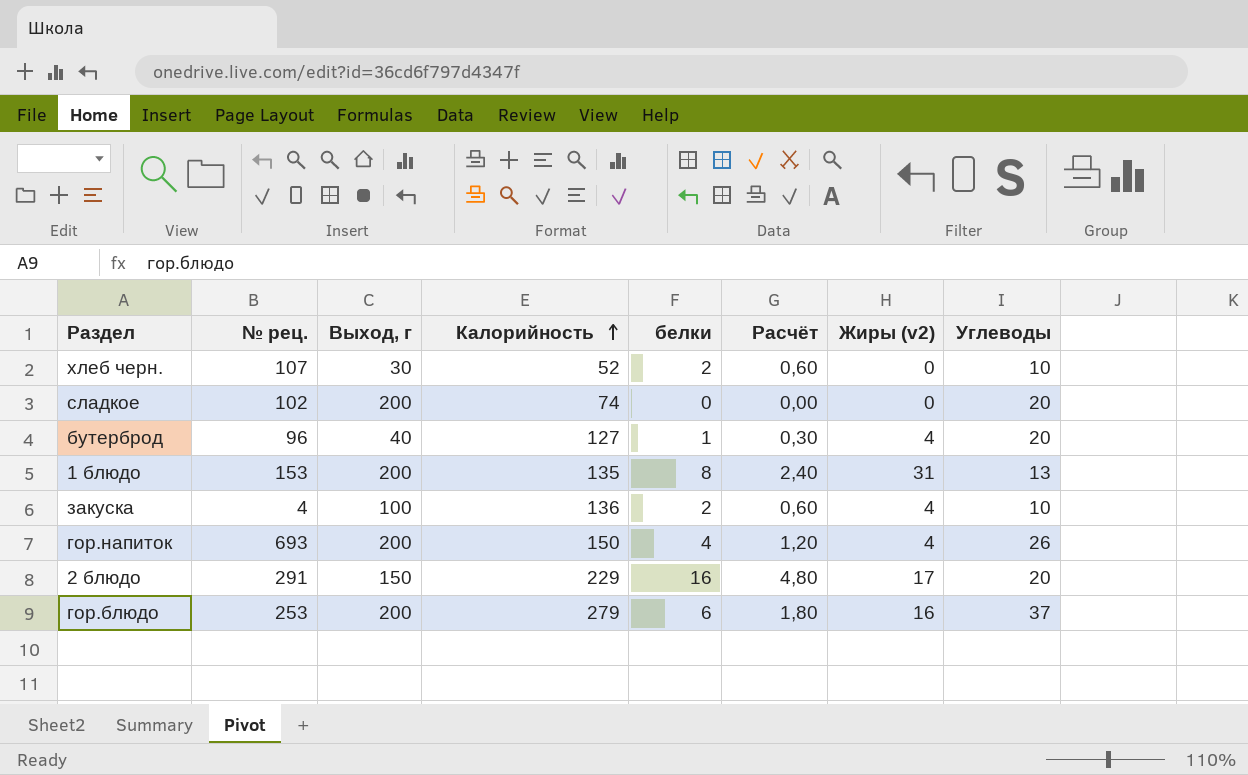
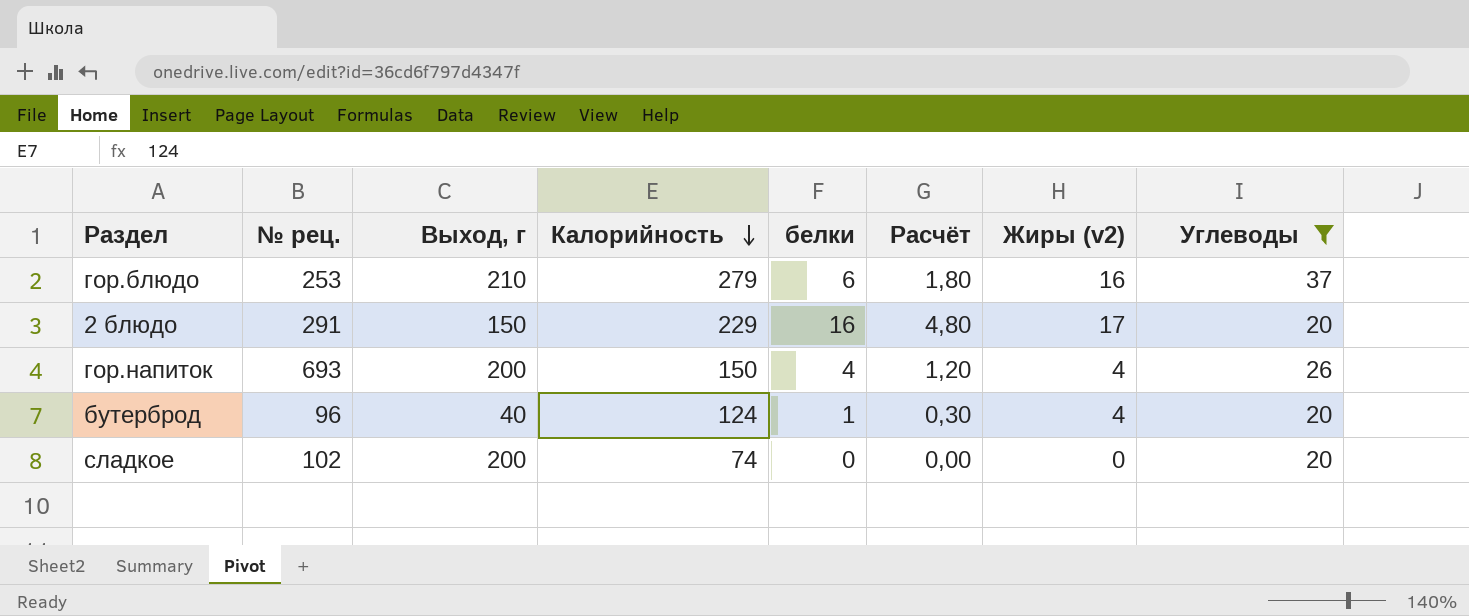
filter: none -> Углеводы >= 20
row order: Калорийность ascending -> Калорийность descending
гор.блюдо | Выход, г: 200 -> 210
бутерброд | Калорийность: 127 -> 124

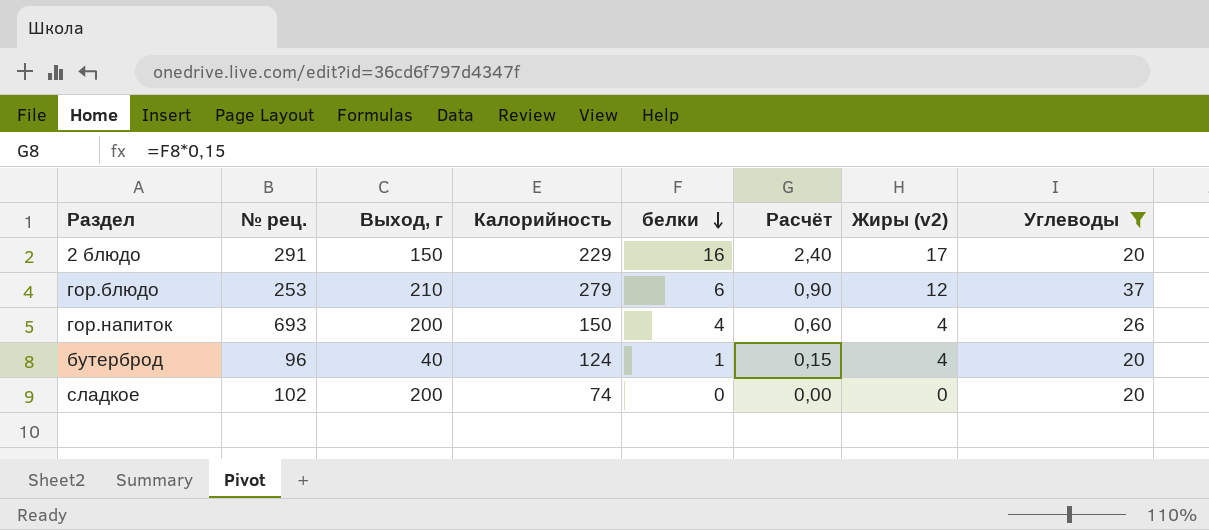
row order: Калорийность descending -> белки descending
column Расчёт | formula: [белки] * 0,3 -> [белки] * 0,15
гор.блюдо | Жиры (v2): 16 -> 12

